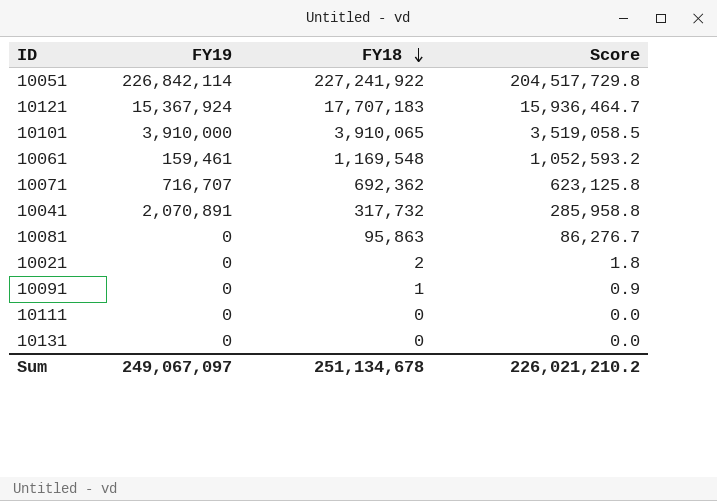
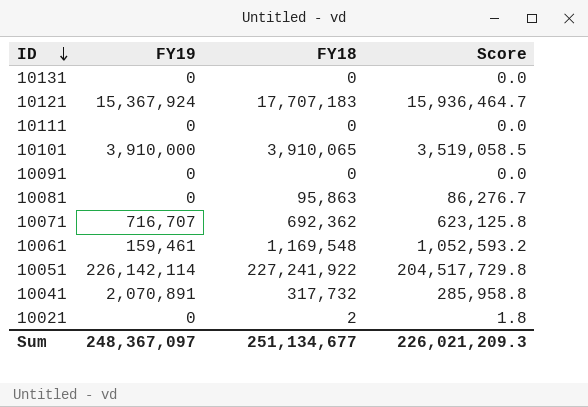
row order: FY18 descending -> ID descending
10091 | FY18: 1 -> 0
10091 | Score: 0.9 -> 0.0
10051 | FY19: 226,842,114 -> 226,142,114
Sum | FY19: 249,067,097 -> 248,367,097
Sum | FY18: 251,134,678 -> 251,134,677
Sum | Score: 226,021,210.2 -> 226,021,209.3

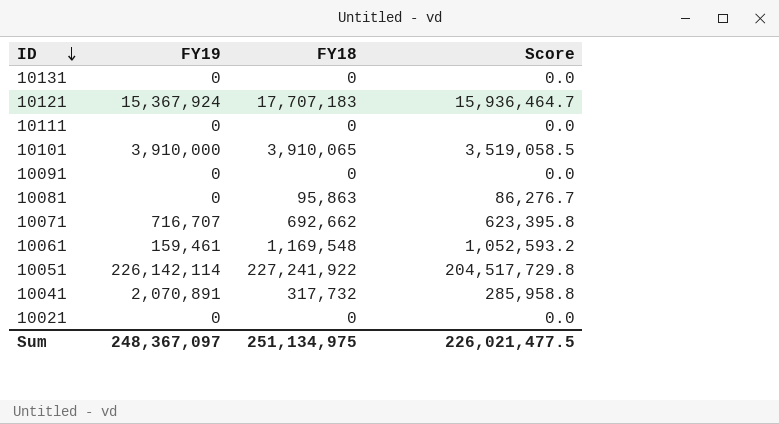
10071 | FY18: 692,362 -> 692,662
10071 | Score: 623,125.8 -> 623,395.8
10021 | FY18: 2 -> 0
10021 | Score: 1.8 -> 0.0
Sum | FY18: 251,134,677 -> 251,134,975
Sum | Score: 226,021,209.3 -> 226,021,477.5

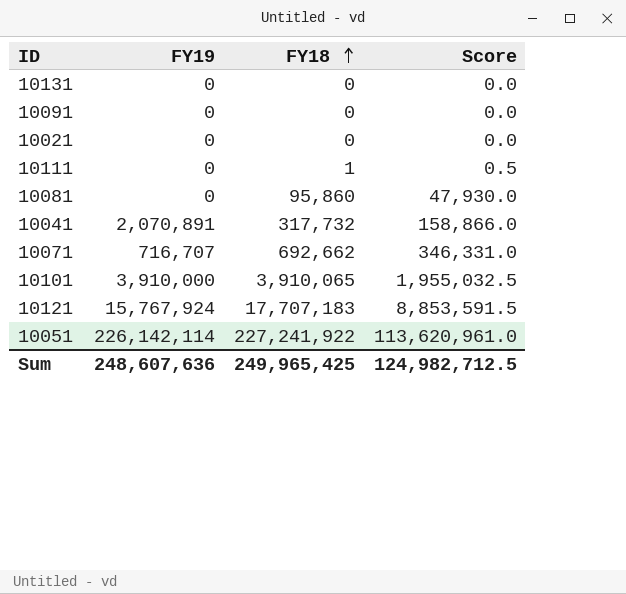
row order: ID descending -> FY18 ascending
column Score | formula: [FY18] * 0.9 -> [FY18] * 0.5
row 10061: 159,461 | 1,169,548 | 1,052,593.2 -> none
10111 | FY18: 0 -> 1
10081 | FY18: 95,863 -> 95,860
10121 | FY19: 15,367,924 -> 15,767,924
Sum | FY19: 248,367,097 -> 248,607,636
Sum | FY18: 251,134,975 -> 249,965,425
Sum | Score: 226,021,477.5 -> 124,982,712.5

